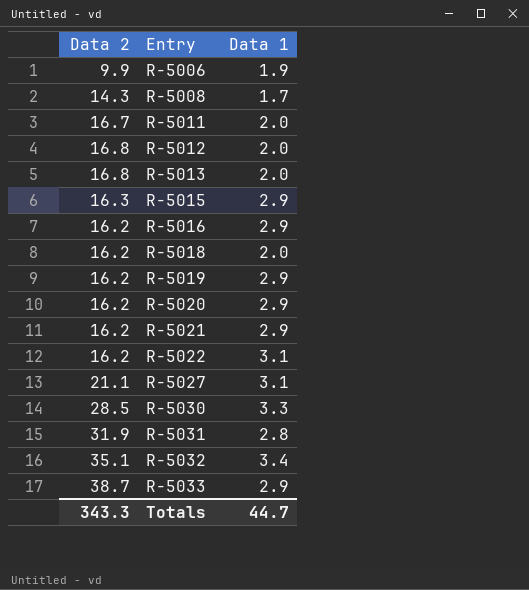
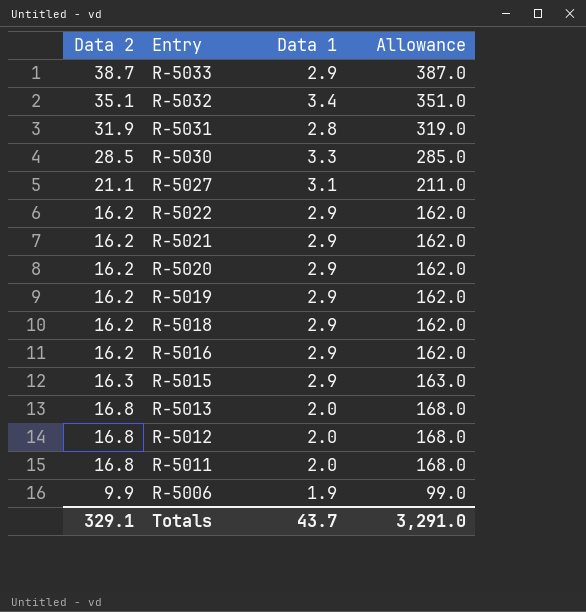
row order: Entry ascending -> Entry descending
column Allowance | formula: none -> [Data 2] * 10
row R-5008: 14.3 | 1.7 -> none
R-5022 | Data 1: 3.1 -> 2.9
R-5018 | Data 1: 2.0 -> 2.9
R-5011 | Data 2: 16.7 -> 16.8
Totals | Data 2: 343.3 -> 329.1
Totals | Data 1: 44.7 -> 43.7

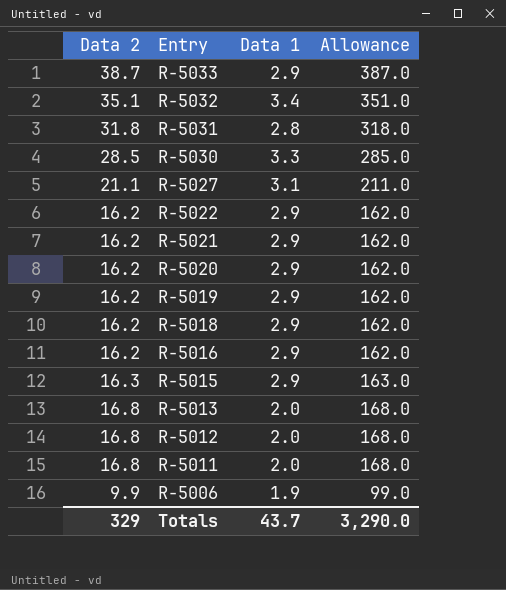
R-5031 | Data 2: 31.9 -> 31.8
R-5031 | Allowance: 319.0 -> 318.0
Totals | Data 2: 329.1 -> 329
Totals | Allowance: 3,291.0 -> 3,290.0

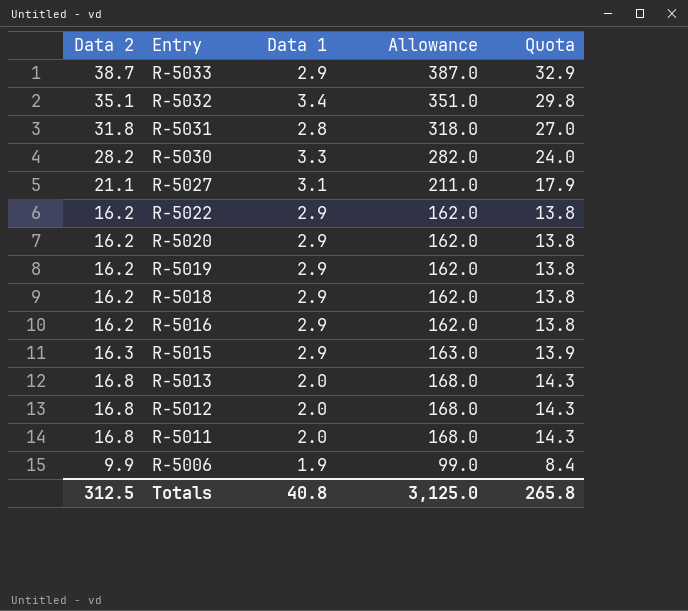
column Quota | formula: none -> [Data 2] * 0.85
row R-5021: 16.2 | 2.9 | 162.0 -> none
R-5030 | Data 2: 28.5 -> 28.2
R-5030 | Allowance: 285.0 -> 282.0
Totals | Data 2: 329 -> 312.5
Totals | Data 1: 43.7 -> 40.8
Totals | Allowance: 3,290.0 -> 3,125.0

